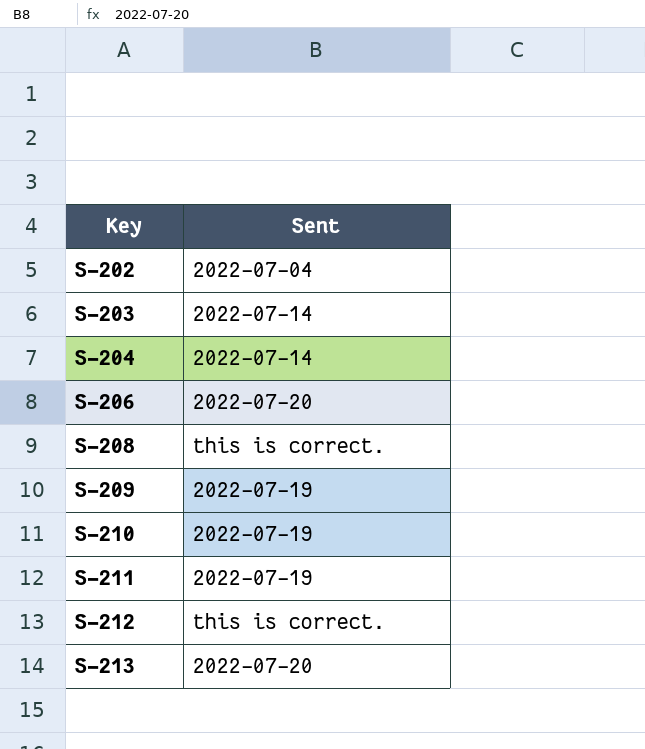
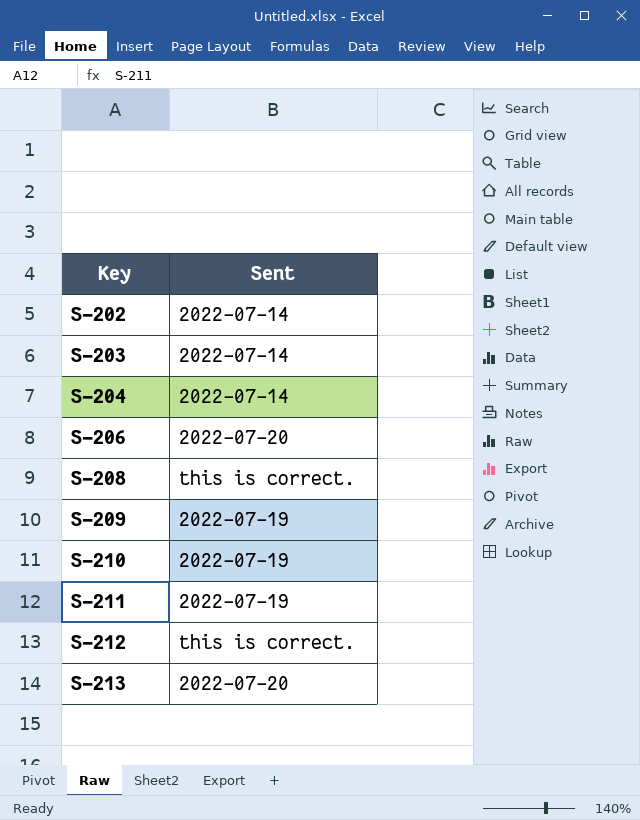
S-202 | Sent: 2022-07-04 -> 2022-07-14

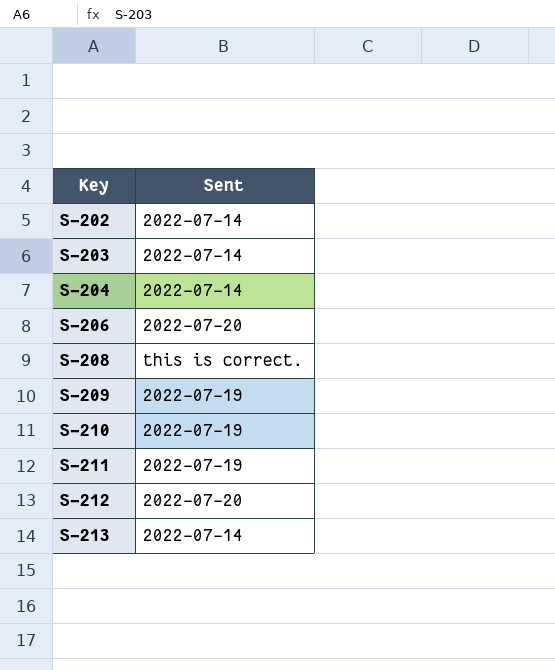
S-212 | Sent: this is correct. -> 2022-07-20
S-213 | Sent: 2022-07-20 -> 2022-07-14

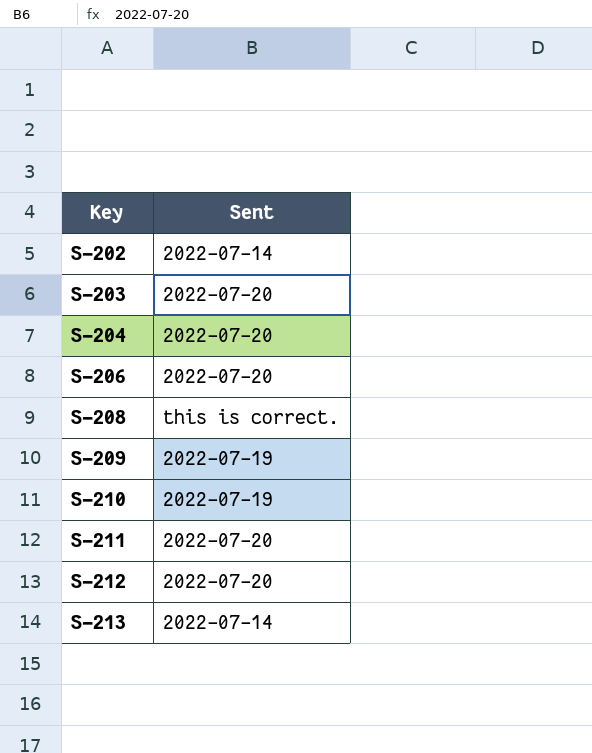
S-203 | Sent: 2022-07-14 -> 2022-07-20
S-204 | Sent: 2022-07-14 -> 2022-07-20
S-211 | Sent: 2022-07-19 -> 2022-07-20

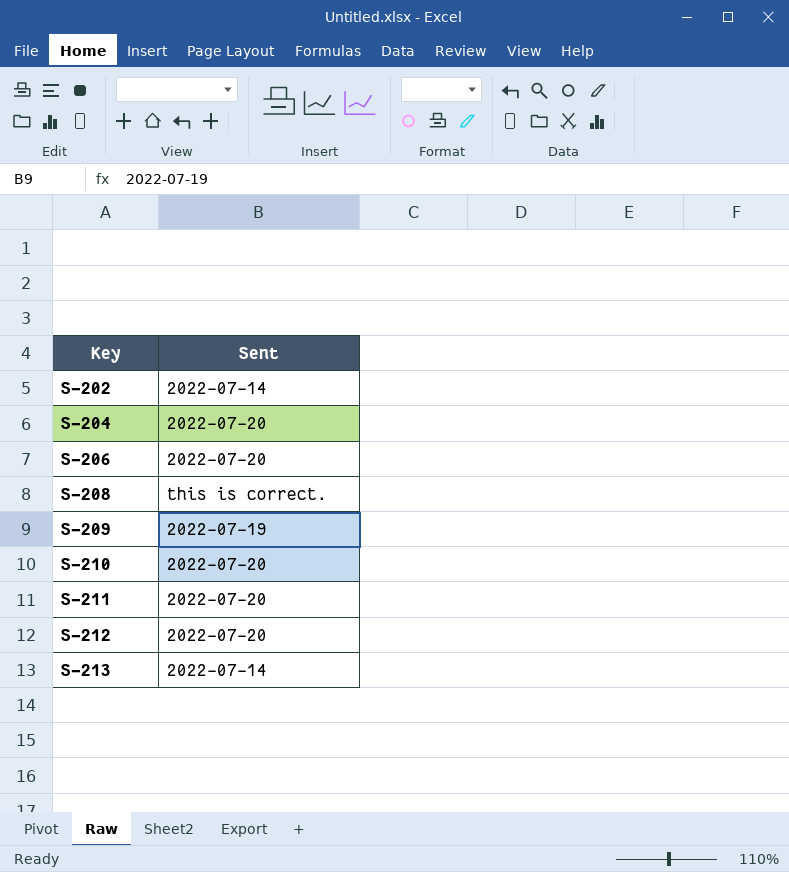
row S-203: 2022-07-20 -> none
S-210 | Sent: 2022-07-19 -> 2022-07-20

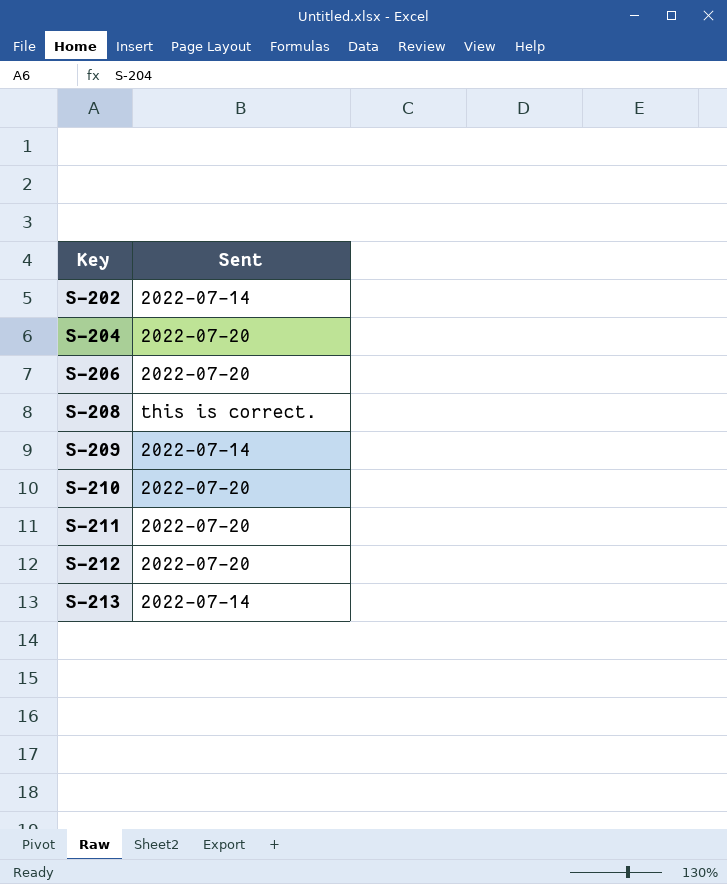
S-209 | Sent: 2022-07-19 -> 2022-07-14

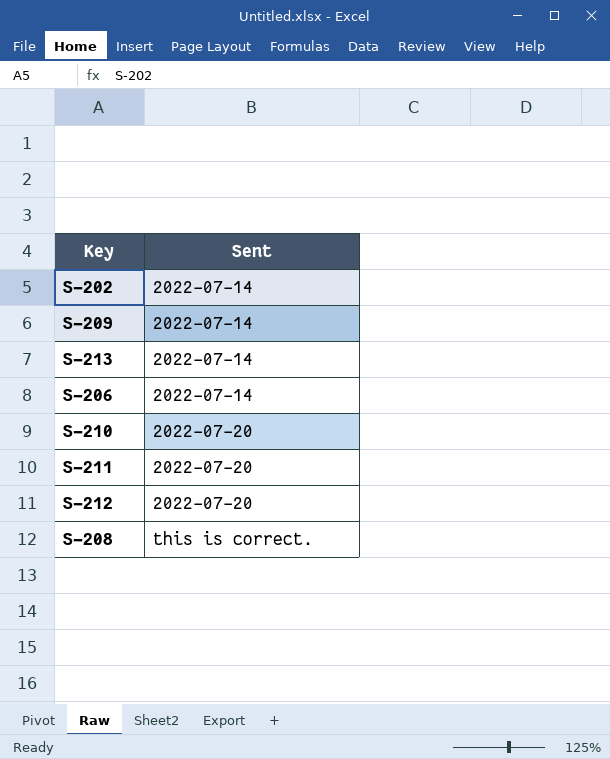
row order: Key ascending -> Sent ascending
row S-204: 2022-07-20 -> none
S-206 | Sent: 2022-07-20 -> 2022-07-14

